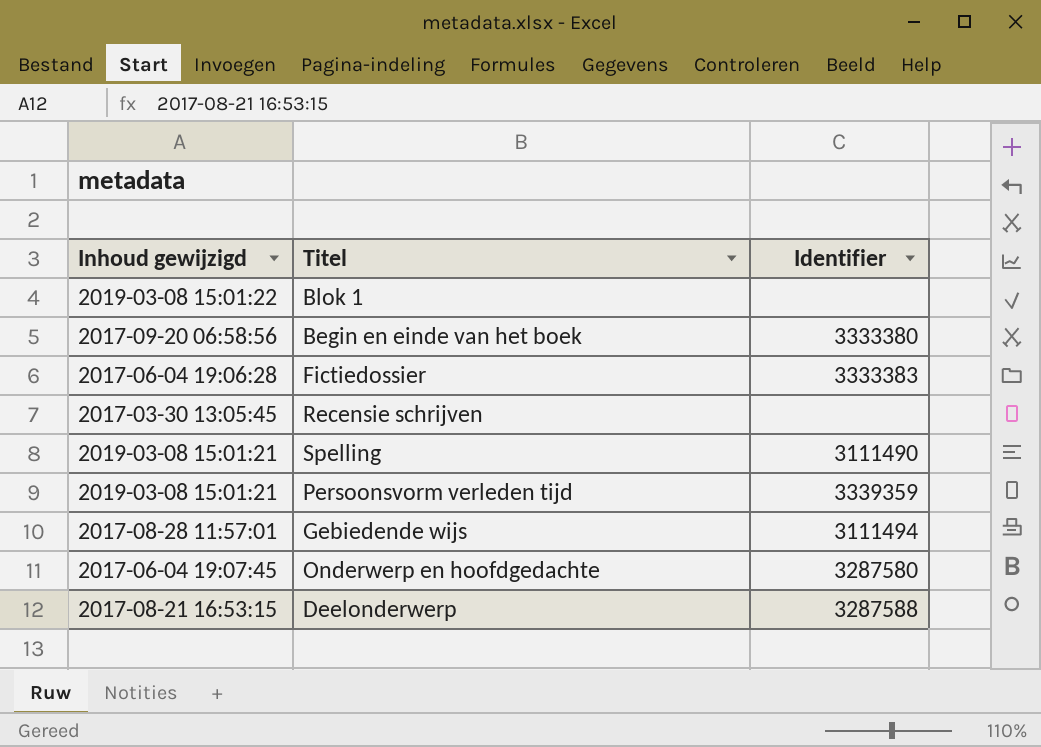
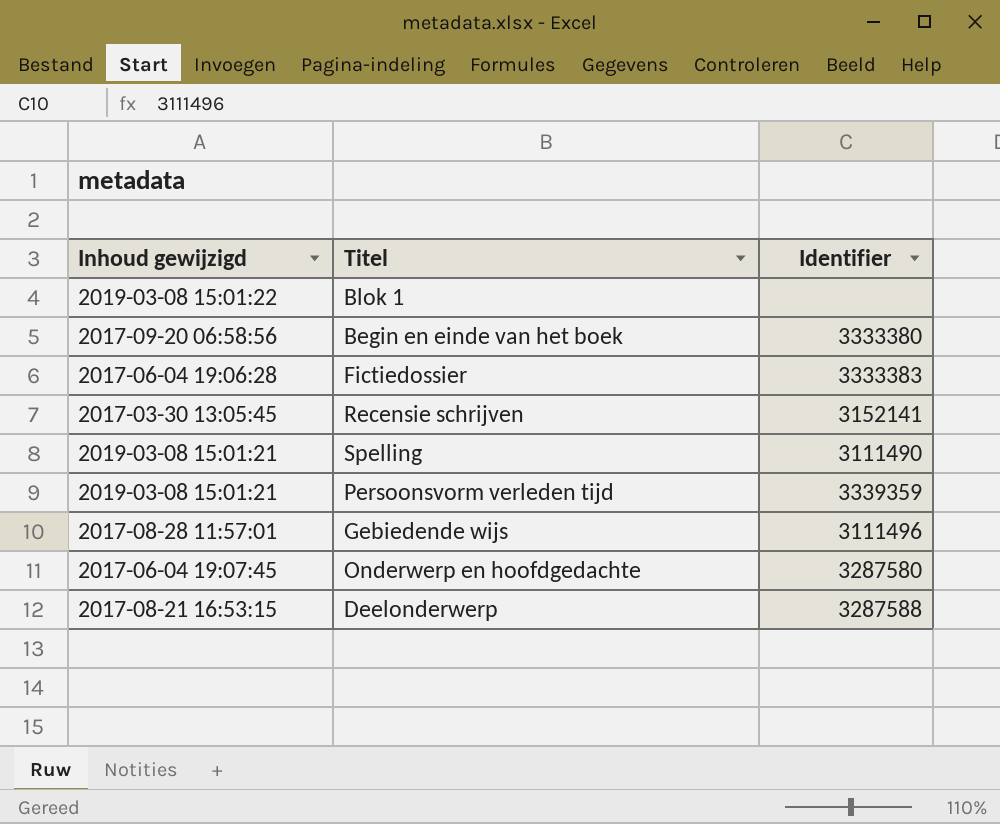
Recensie schrijven | Identifier: none -> 3152141
Gebiedende wijs | Identifier: 3111494 -> 3111496

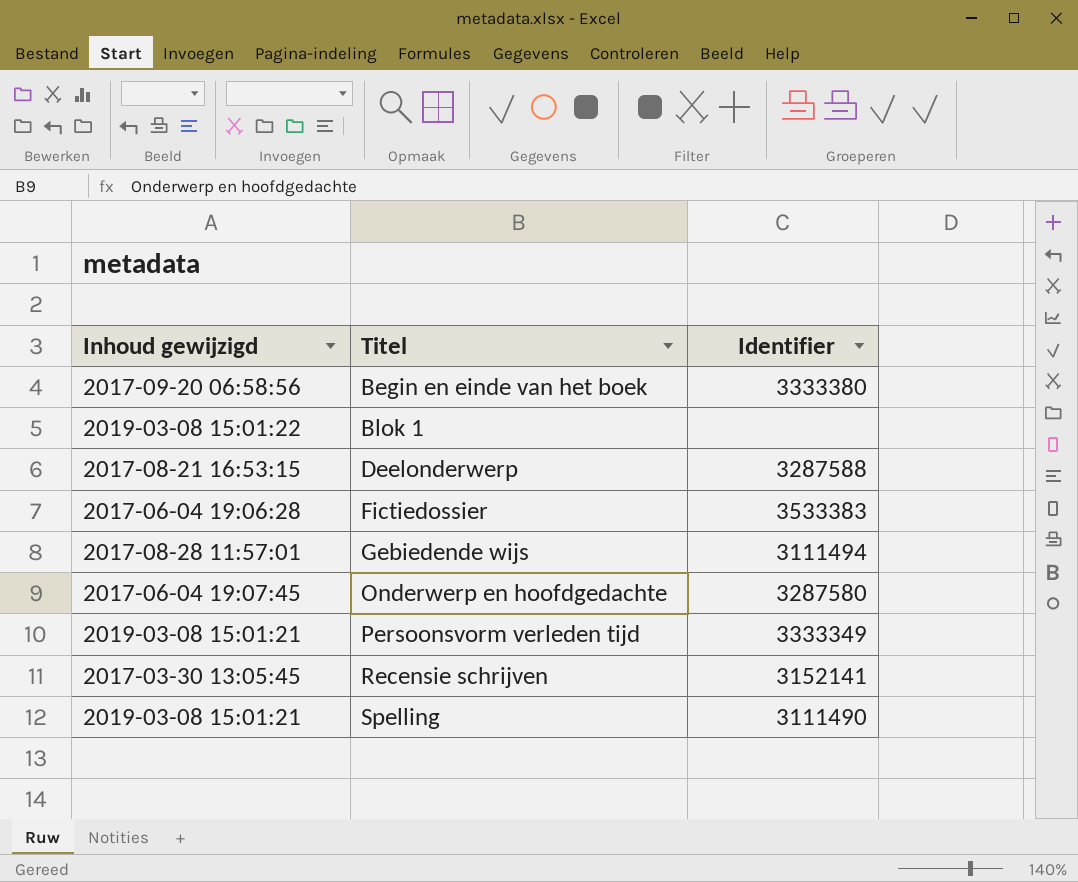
row order: none -> Titel ascending
Fictiedossier | Identifier: 3333383 -> 3533383
Gebiedende wijs | Identifier: 3111496 -> 3111494
Persoonsvorm verleden tijd | Identifier: 3339359 -> 3333349

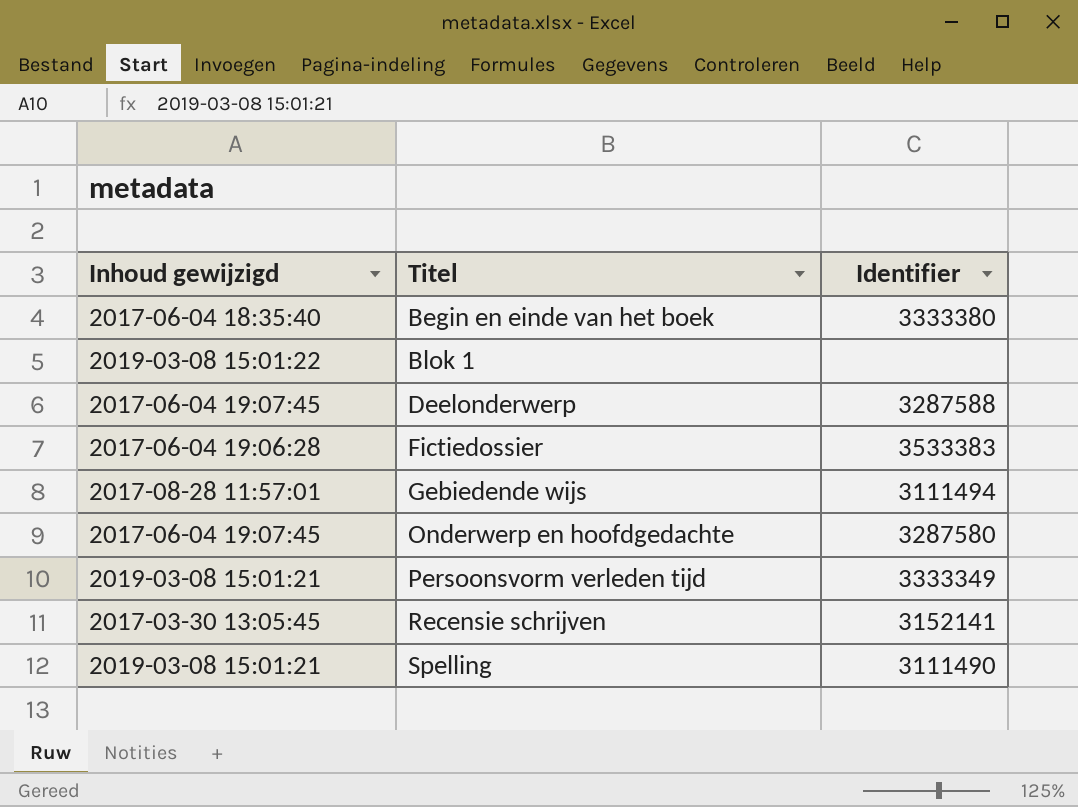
Begin en einde van het boek | Inhoud gewijzigd: 2017-09-20 06:58:56 -> 2017-06-04 18:35:40
Deelonderwerp | Inhoud gewijzigd: 2017-08-21 16:53:15 -> 2017-06-04 19:07:45

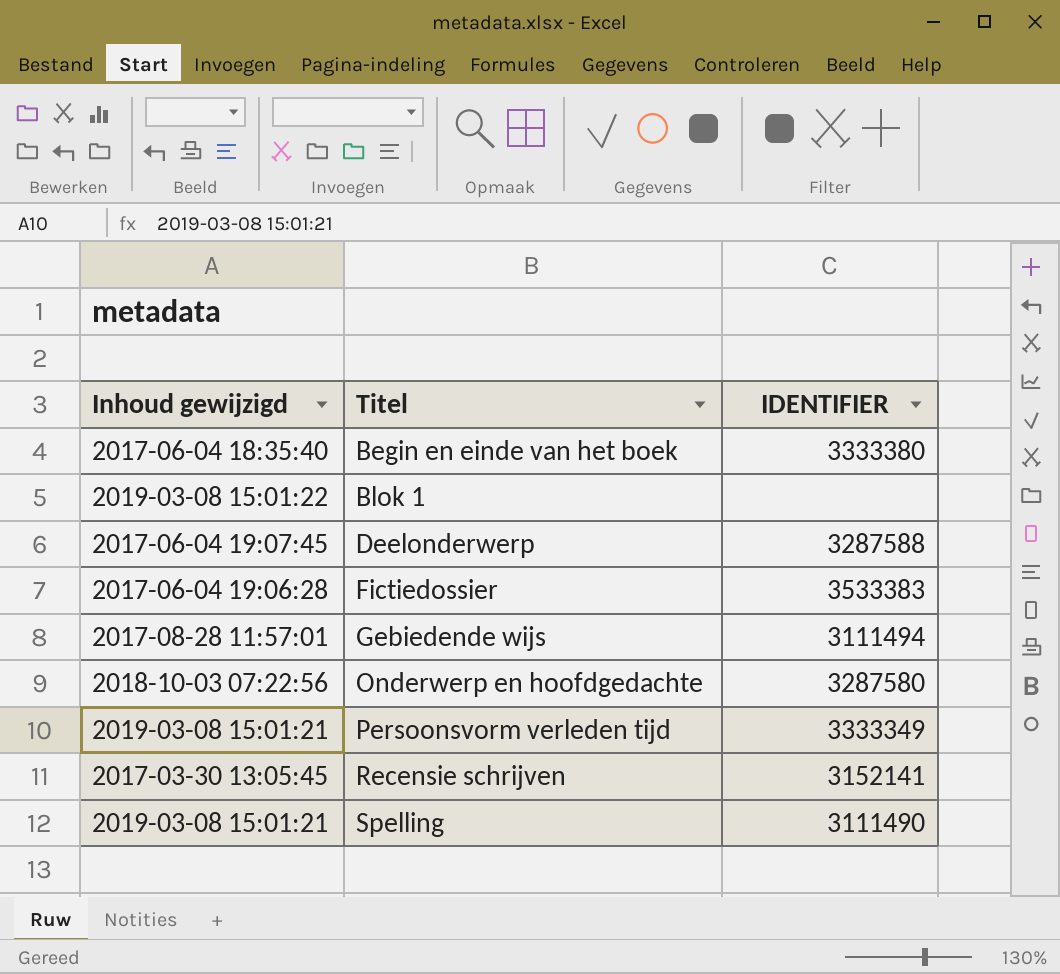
column name: Identifier -> IDENTIFIER
Onderwerp en hoofdgedachte | Inhoud gewijzigd: 2017-06-04 19:07:45 -> 2018-10-03 07:22:56

